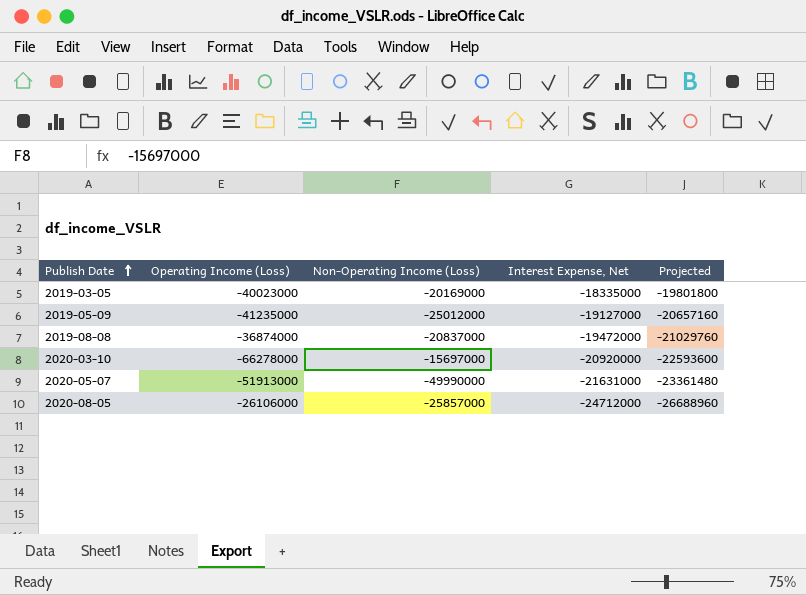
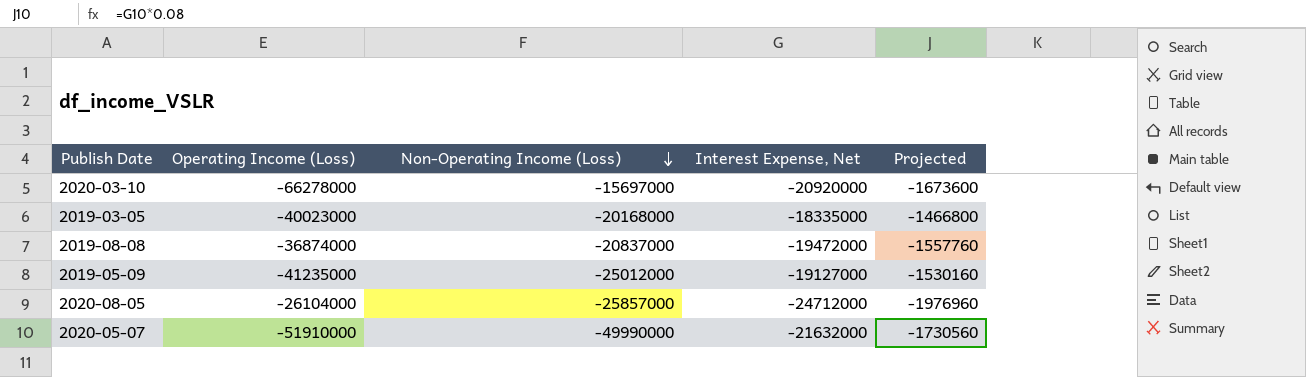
row order: Publish Date ascending -> Non-Operating Income (Loss) descending
column Projected | formula: [Interest Expense, Net] * 1.08 -> [Interest Expense, Net] * 0.08
2019-03-05 | Non-Operating Income (Loss): -20169000 -> -20168000
2020-08-05 | Operating Income (Loss): -26106000 -> -26104000
2020-05-07 | Operating Income (Loss): -51913000 -> -51910000
2020-05-07 | Interest Expense, Net: -21631000 -> -21632000

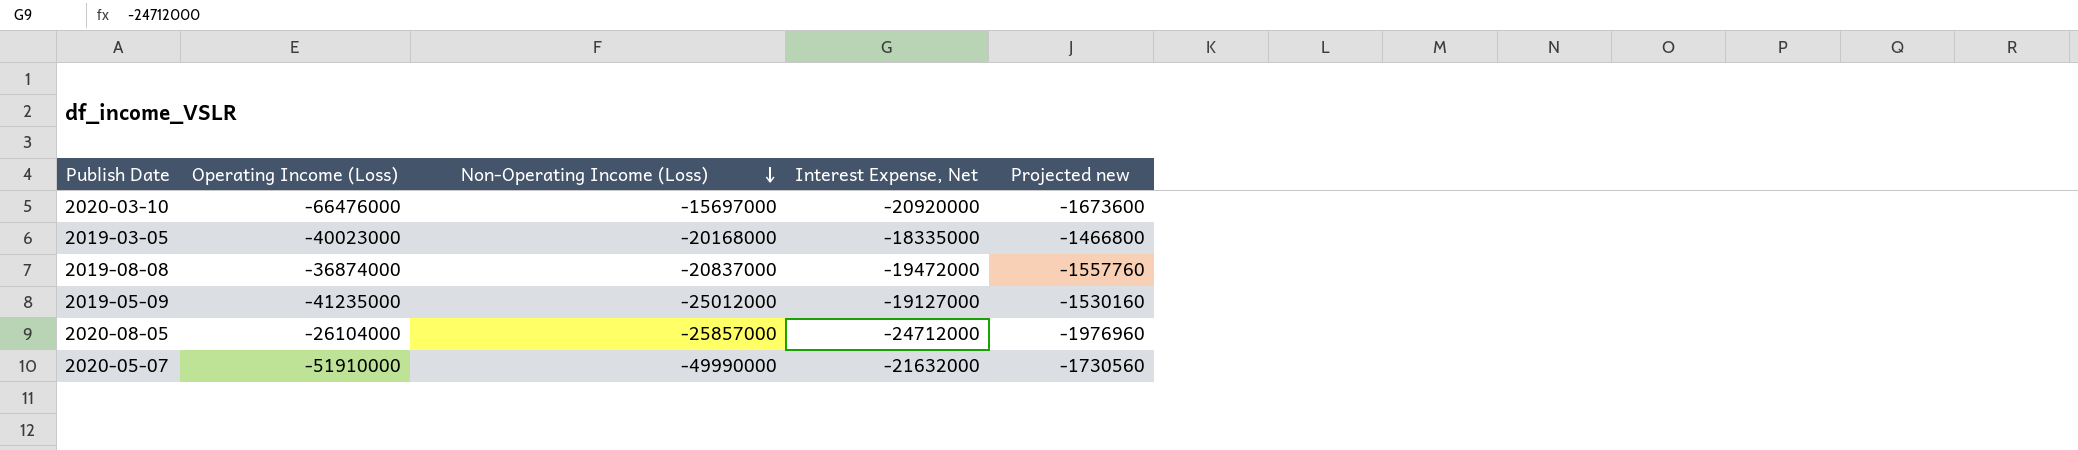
column name: Projected -> Projected new
2020-03-10 | Operating Income (Loss): -66278000 -> -66476000

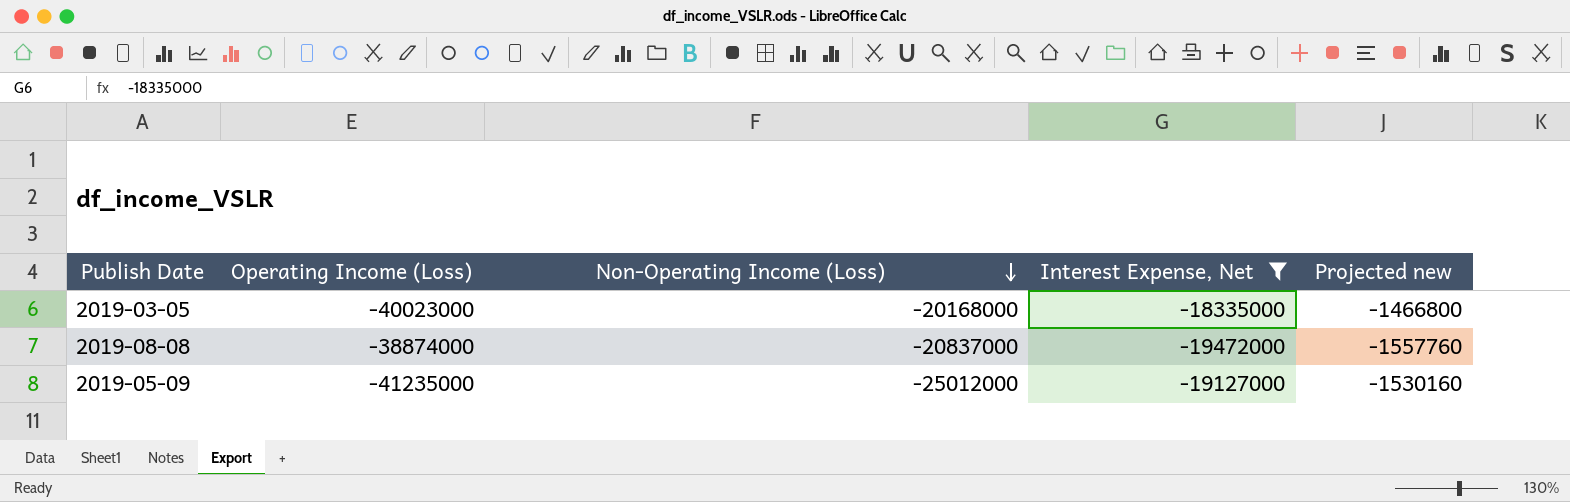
filter: none -> Interest Expense, Net >= -19472000
2019-08-08 | Operating Income (Loss): -36874000 -> -38874000

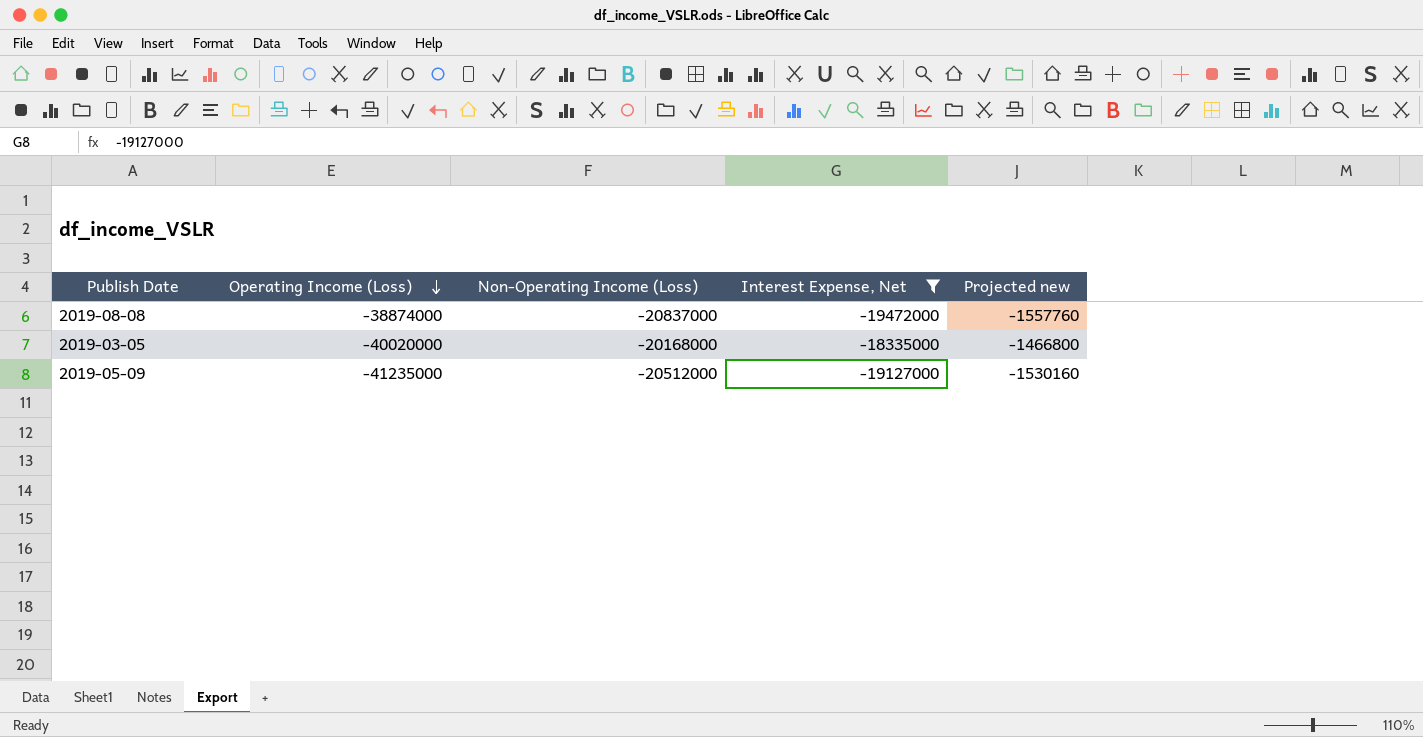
row order: Non-Operating Income (Loss) descending -> Operating Income (Loss) descending
2019-03-05 | Operating Income (Loss): -40023000 -> -40020000
2019-05-09 | Non-Operating Income (Loss): -25012000 -> -20512000

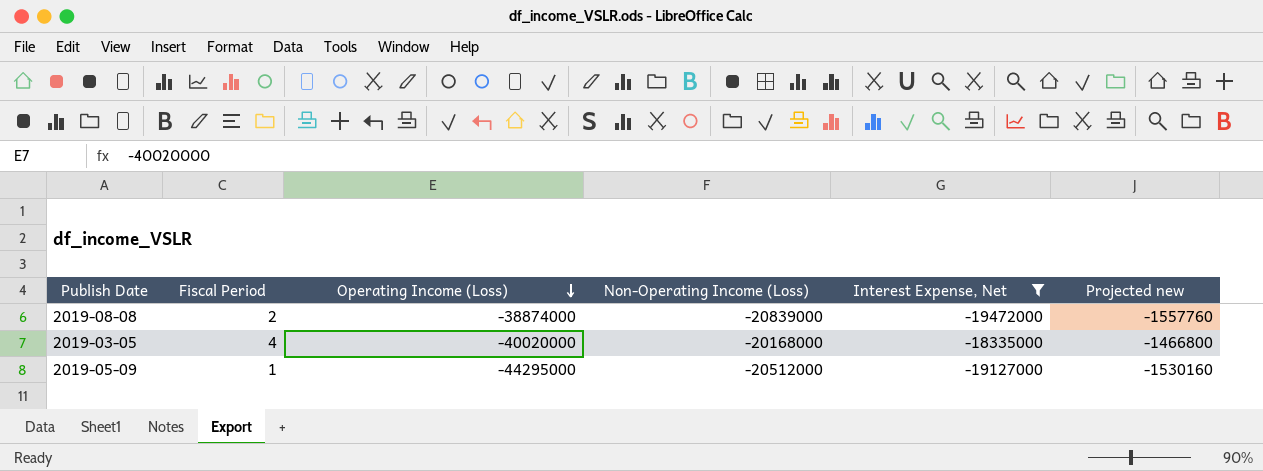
column Fiscal Period | position: none -> 2
2019-08-08 | Non-Operating Income (Loss): -20837000 -> -20839000
2019-05-09 | Operating Income (Loss): -41235000 -> -44295000

